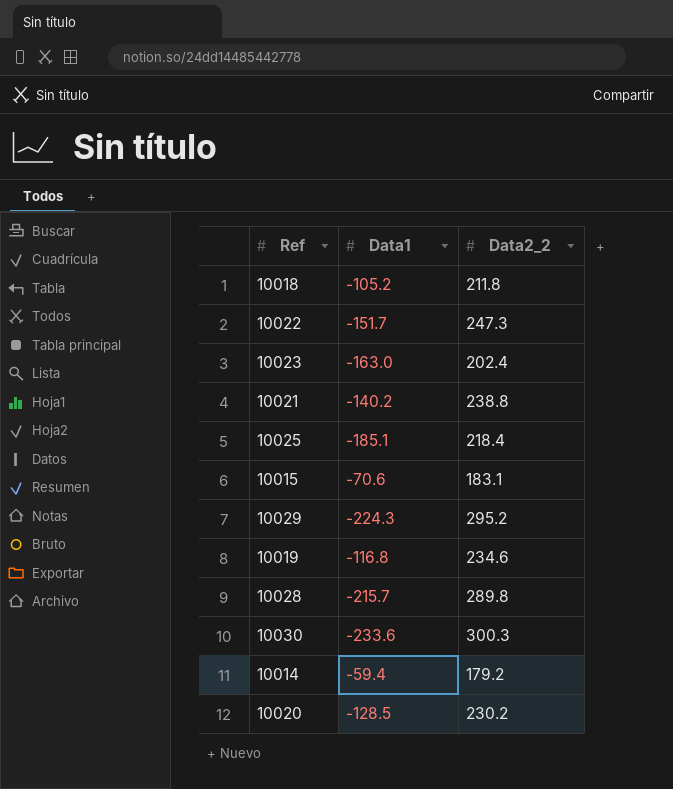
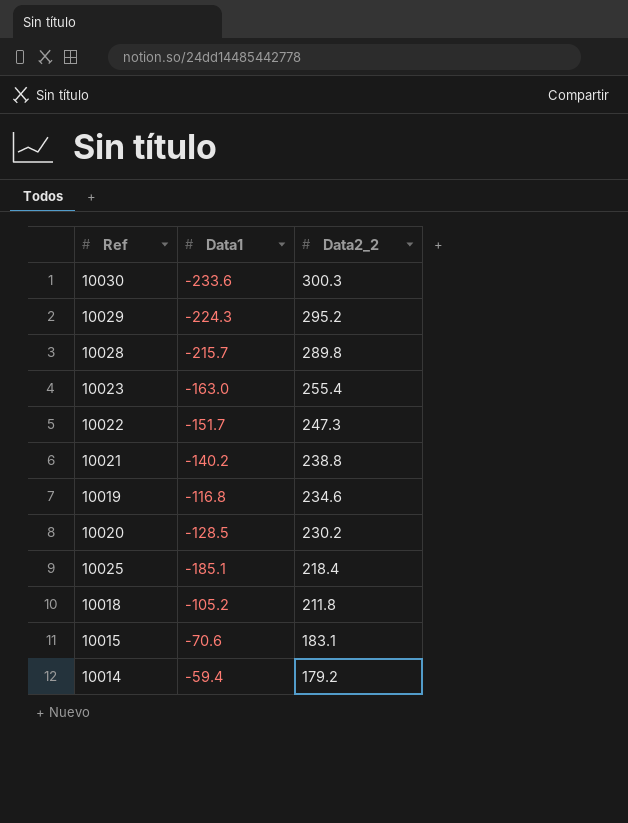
row order: none -> Data2_2 descending
10023 | Data2_2: 202.4 -> 255.4

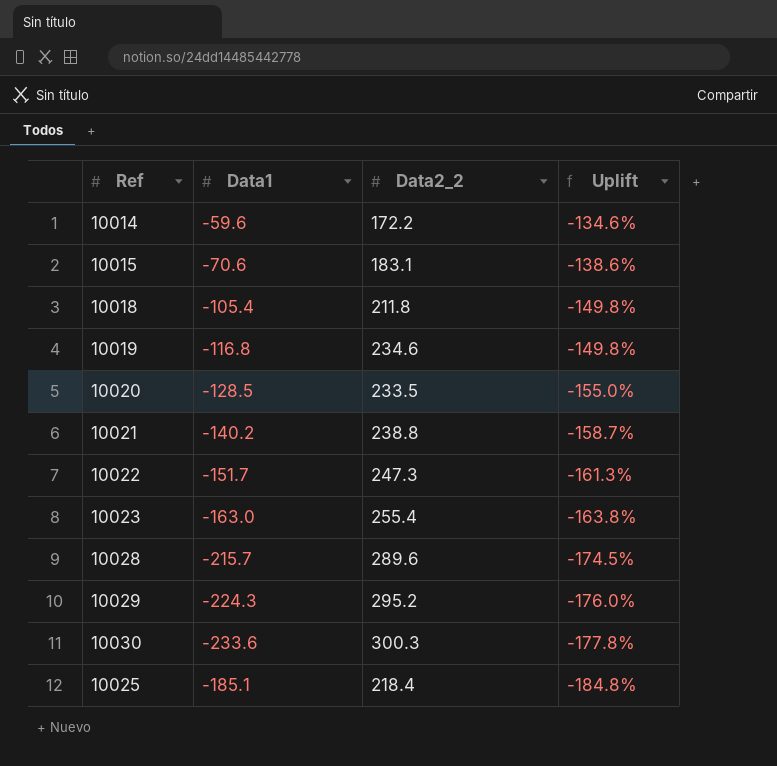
row order: Data2_2 descending -> Uplift descending
column Uplift | formula: none -> ([Data1] - [Data2_2]) / [Data2_2]
10014 | Data1: -59.4 -> -59.6
10014 | Data2_2: 179.2 -> 172.2
10018 | Data1: -105.2 -> -105.4
10020 | Data2_2: 230.2 -> 233.5
10028 | Data2_2: 289.8 -> 289.6

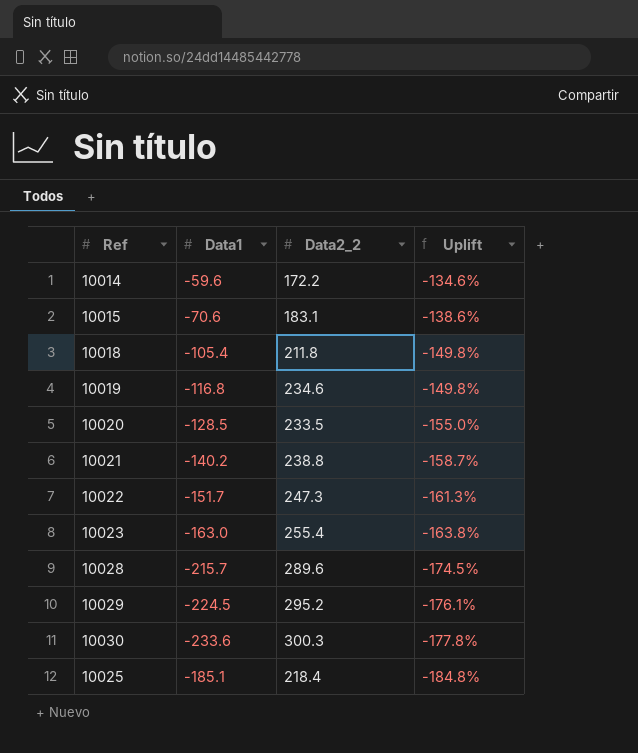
10029 | Data1: -224.3 -> -224.5
10029 | Uplift: -176.0% -> -176.1%

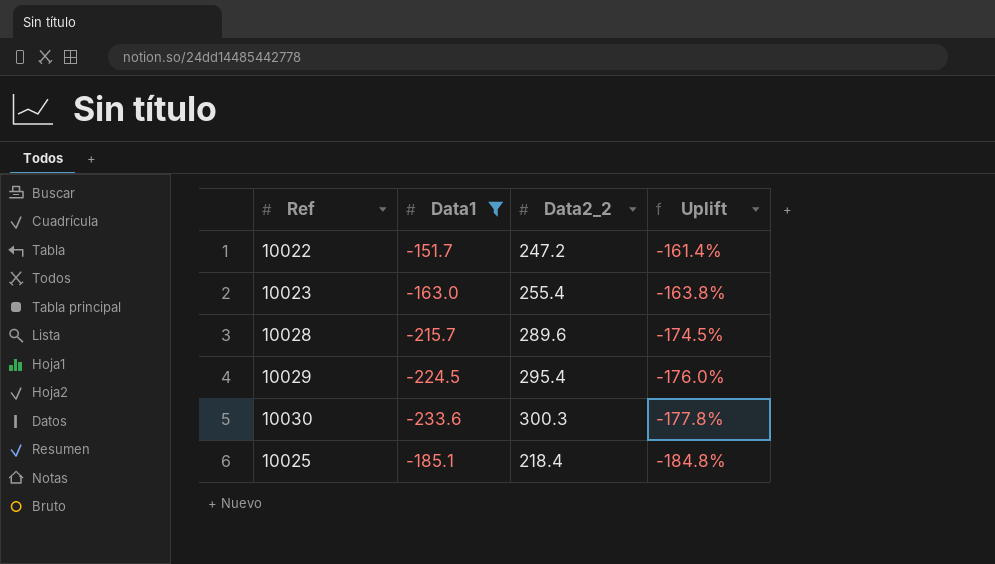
filter: none -> Data1 <= -151.7
10022 | Data2_2: 247.3 -> 247.2
10022 | Uplift: -161.3% -> -161.4%
10029 | Data2_2: 295.2 -> 295.4
10029 | Uplift: -176.1% -> -176.0%

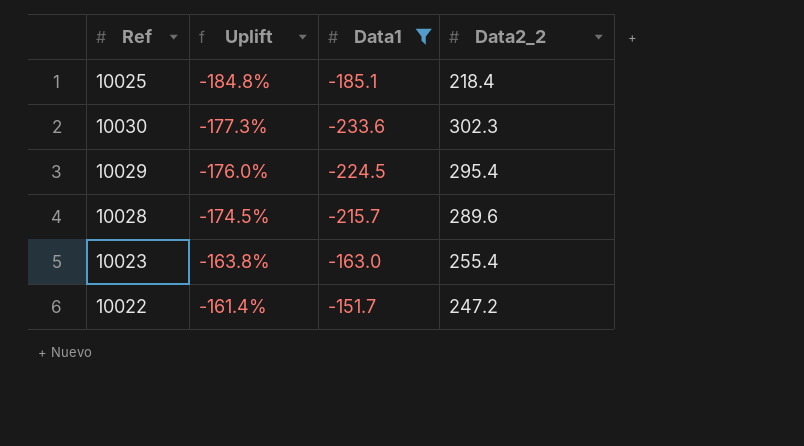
row order: Uplift descending -> Uplift ascending
column Uplift | position: 4 -> 2
10030 | Uplift: -177.8% -> -177.3%
10030 | Data2_2: 300.3 -> 302.3

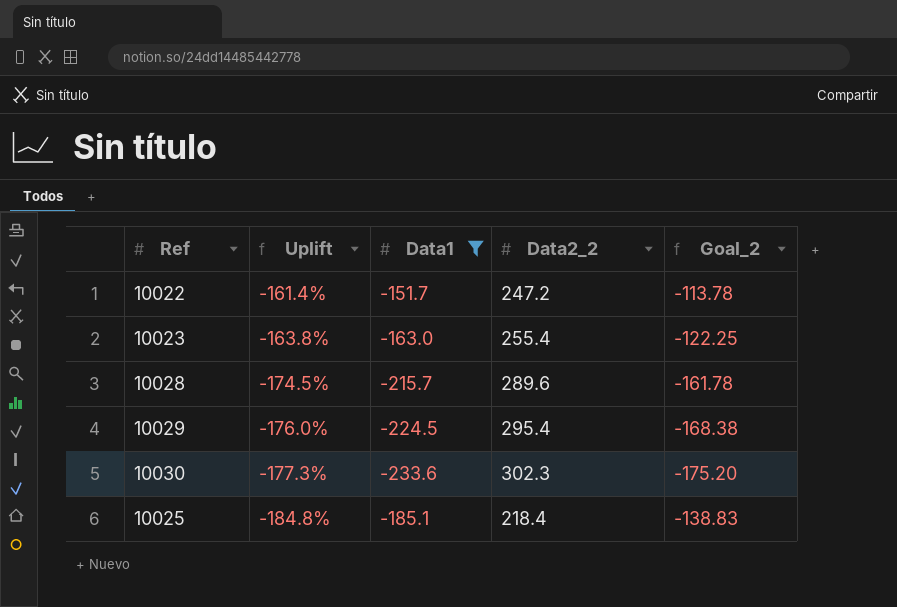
row order: Uplift ascending -> Uplift descending
column Goal_2 | formula: none -> [Data1] * 0.75

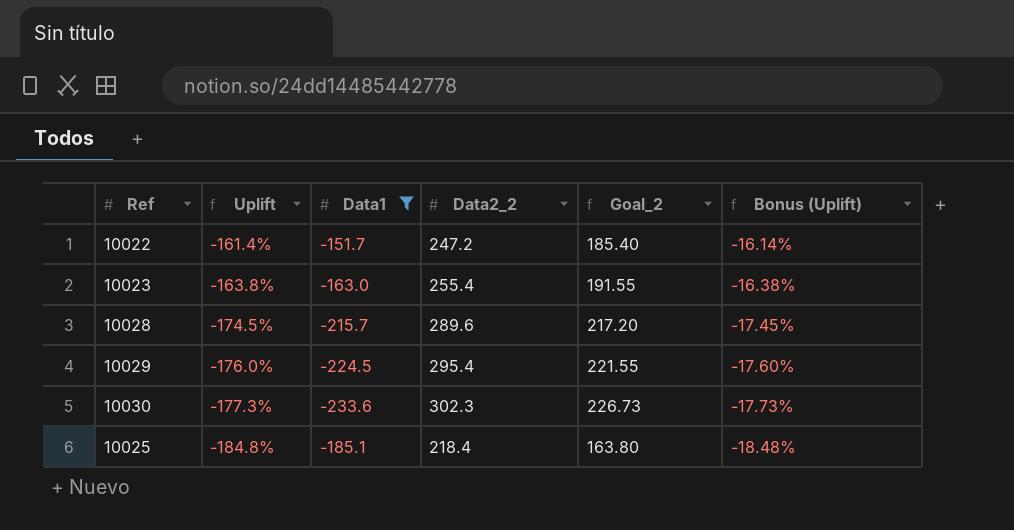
column Goal_2 | formula: [Data1] * 0.75 -> [Data2_2] * 0.75
column Bonus (Uplift) | formula: none -> [Uplift] * 0.1

